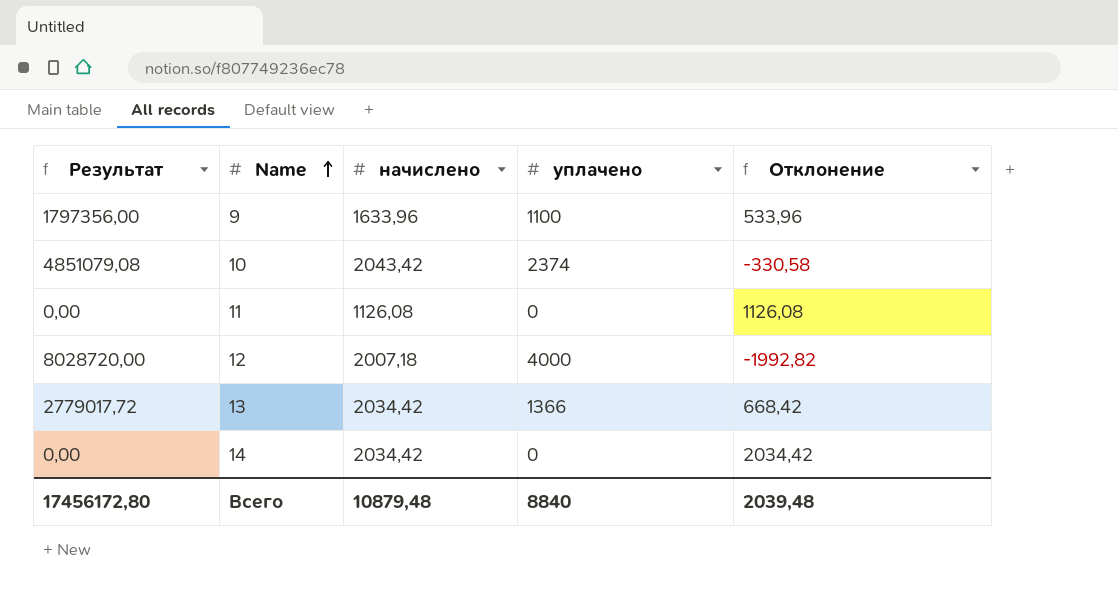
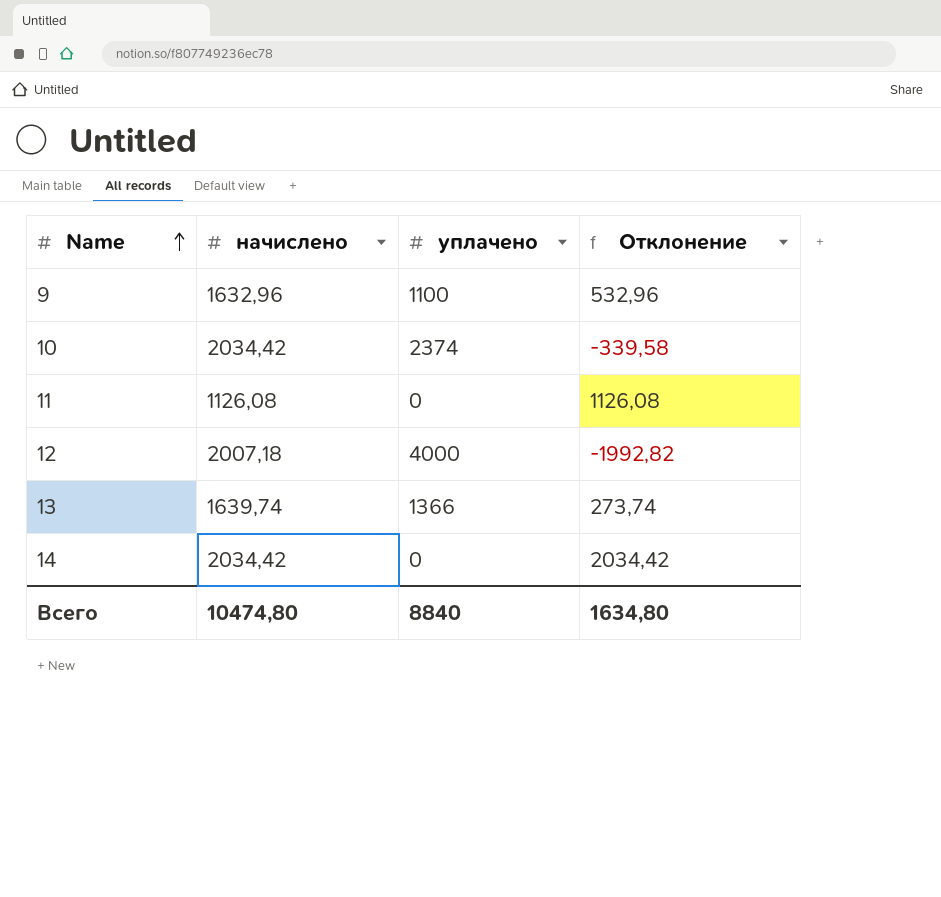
column Результат | formula: [начислено] * [уплачено] -> none
9 | начислено: 1633,96 -> 1632,96
9 | Отклонение: 533,96 -> 532,96
10 | начислено: 2043,42 -> 2034,42
10 | Отклонение: -330,58 -> -339,58
13 | начислено: 2034,42 -> 1639,74
13 | Отклонение: 668,42 -> 273,74
Всего | начислено: 10879,48 -> 10474,80
Всего | Отклонение: 2039,48 -> 1634,80

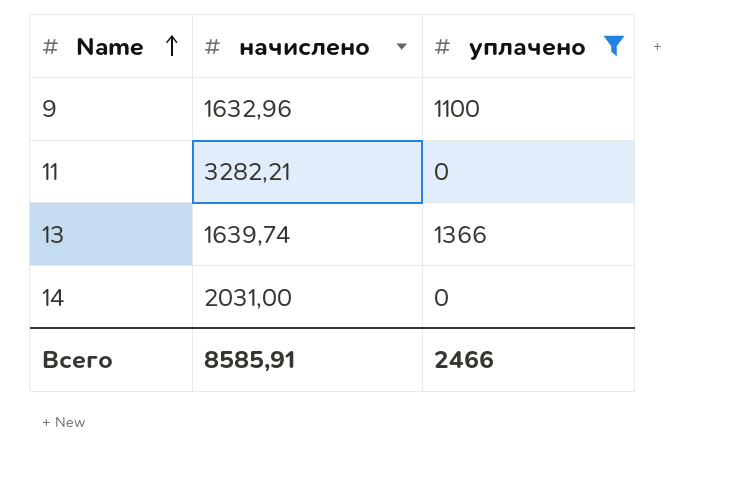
filter: none -> уплачено <= 1366
column Отклонение | formula: [начислено] - [уплачено] -> none
11 | начислено: 1126,08 -> 3282,21
14 | начислено: 2034,42 -> 2031,00
Всего | начислено: 10474,80 -> 8585,91
Всего | уплачено: 8840 -> 2466

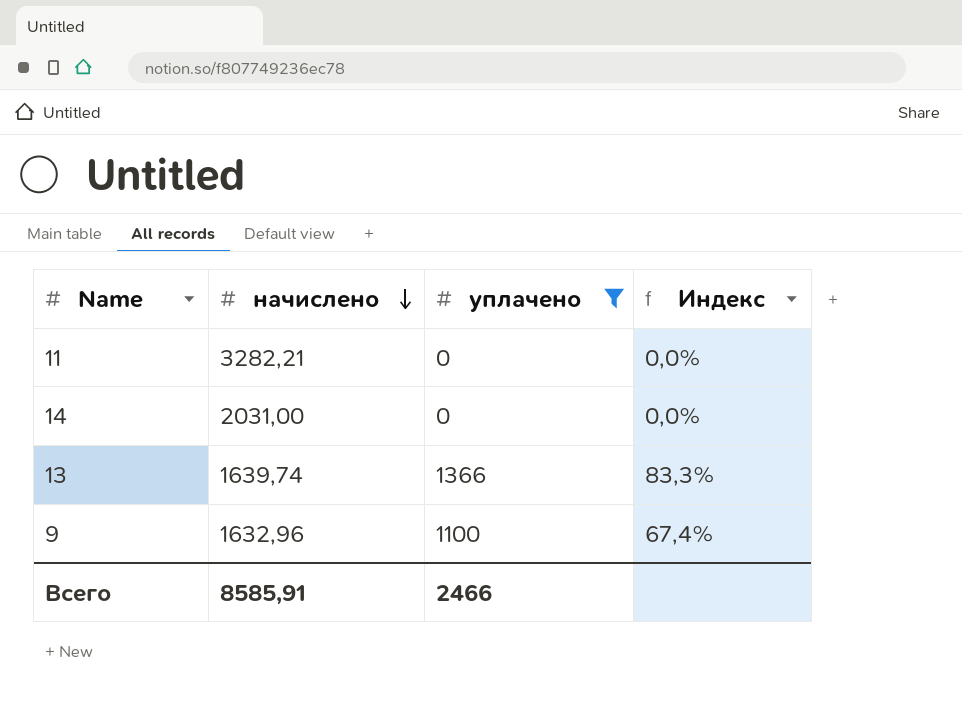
row order: Name ascending -> начислено descending
column Индекс | formula: none -> [уплачено] / [начислено]

